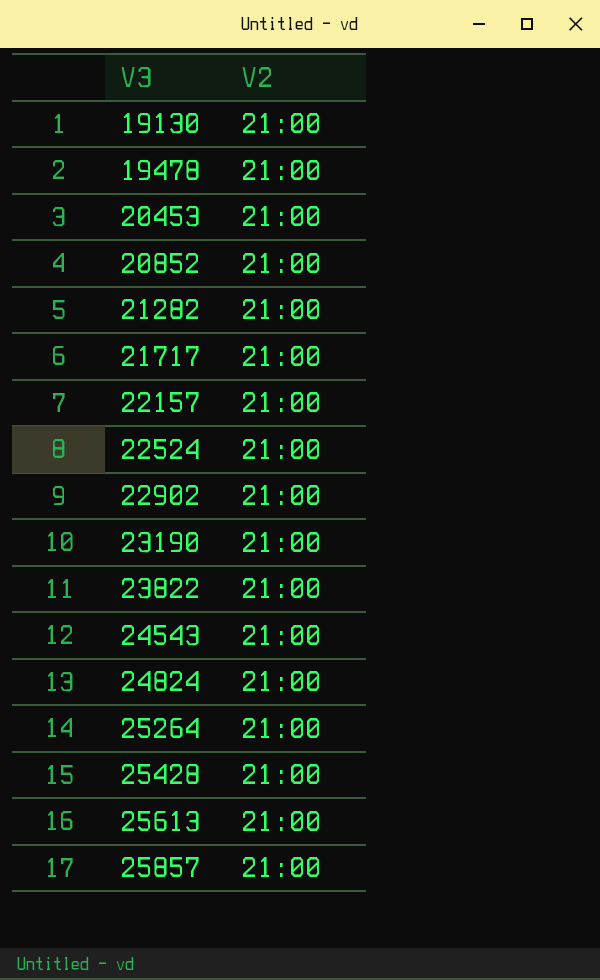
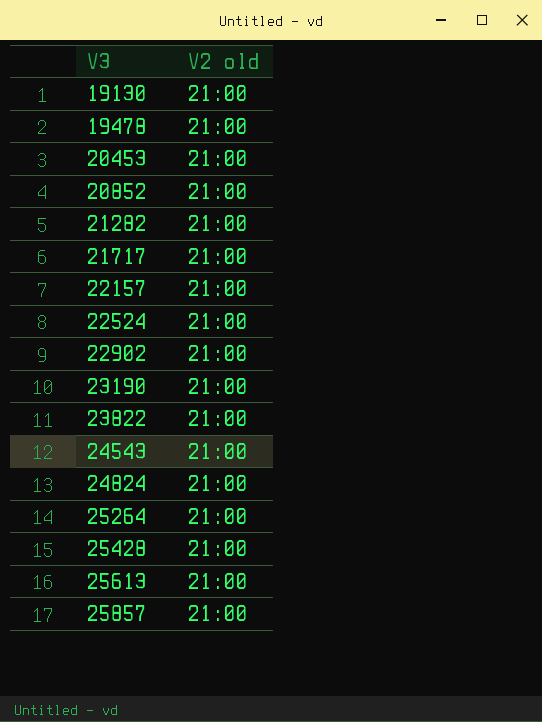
column name: V2 -> V2 old

